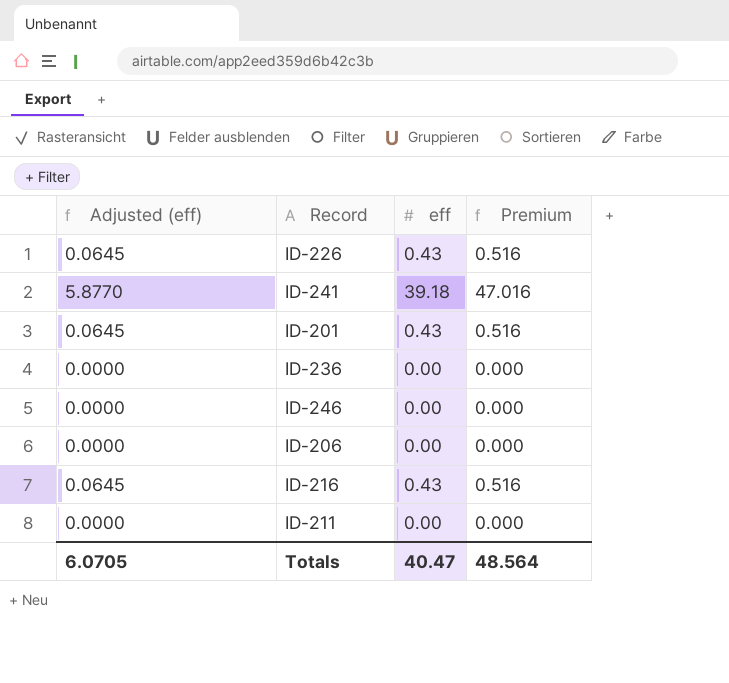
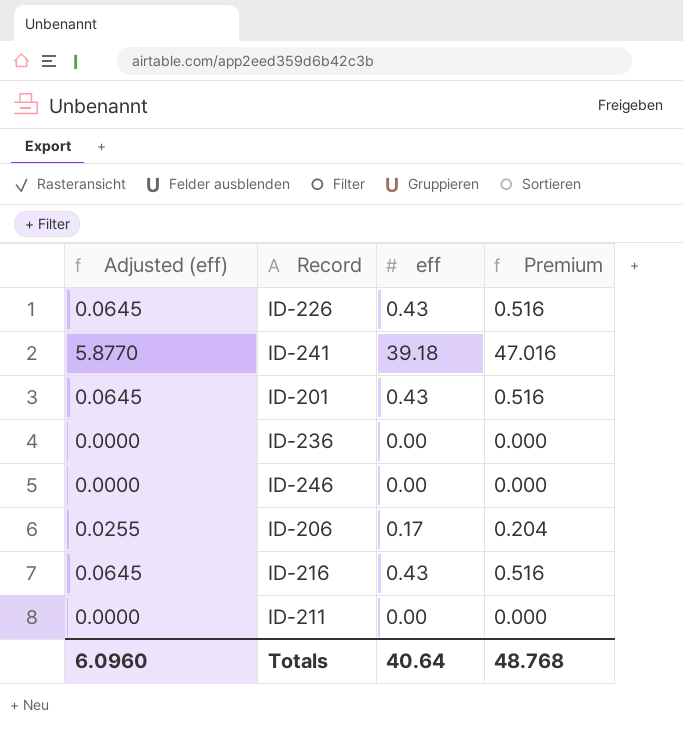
ID-206 | Adjusted (eff): 0.0000 -> 0.0255
ID-206 | eff: 0.00 -> 0.17
ID-206 | Premium: 0.000 -> 0.204
Totals | Adjusted (eff): 6.0705 -> 6.0960
Totals | eff: 40.47 -> 40.64
Totals | Premium: 48.564 -> 48.768

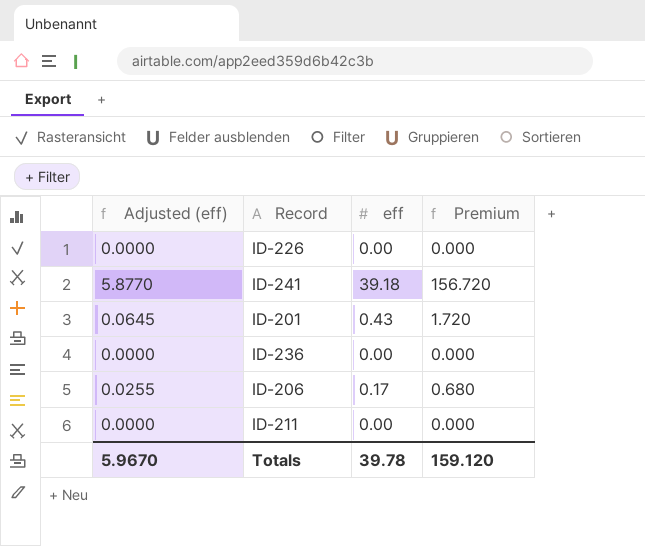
column Premium | formula: [eff] * 1.2 -> [eff] * 4
row ID-246: 0.0000 | 0.00 | 0.000 -> none
row ID-216: 0.0645 | 0.43 | 0.516 -> none
ID-226 | Adjusted (eff): 0.0645 -> 0.0000
ID-226 | eff: 0.43 -> 0.00
Totals | Adjusted (eff): 6.0960 -> 5.9670
Totals | eff: 40.64 -> 39.78
Totals | Premium: 48.768 -> 159.120

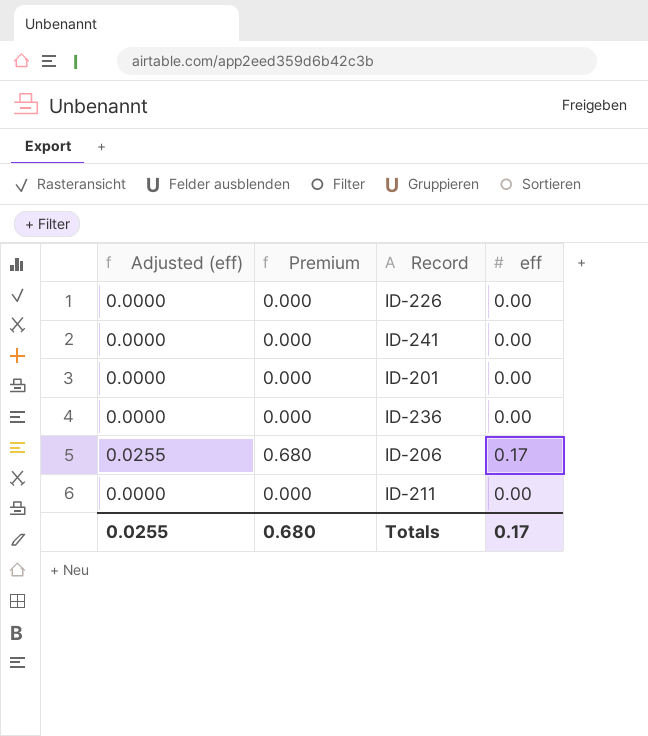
column Premium | position: 4 -> 2
ID-241 | Adjusted (eff): 5.8770 -> 0.0000
ID-241 | Premium: 156.720 -> 0.000
ID-241 | eff: 39.18 -> 0.00
ID-201 | Adjusted (eff): 0.0645 -> 0.0000
ID-201 | Premium: 1.720 -> 0.000
ID-201 | eff: 0.43 -> 0.00
Totals | Adjusted (eff): 5.9670 -> 0.0255
Totals | Premium: 159.120 -> 0.680
Totals | eff: 39.78 -> 0.17

